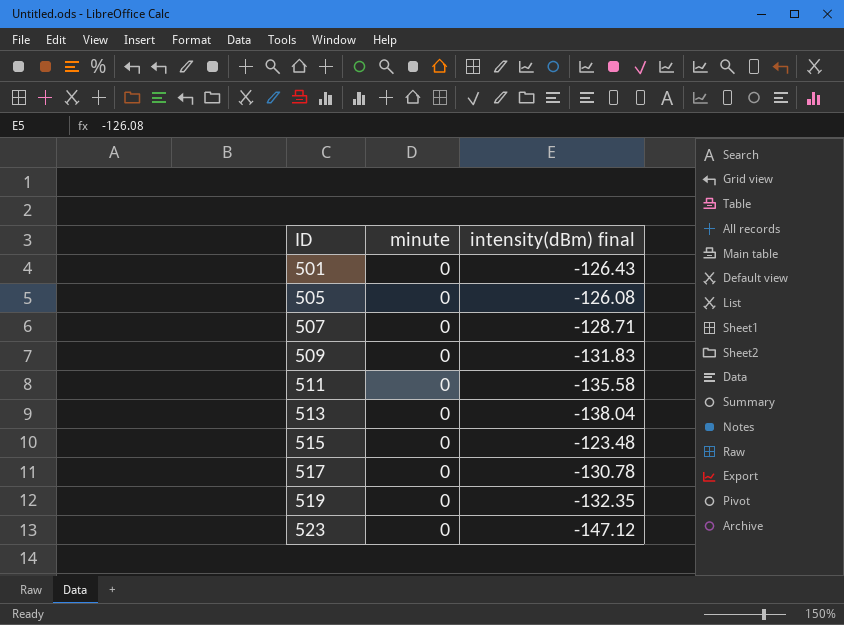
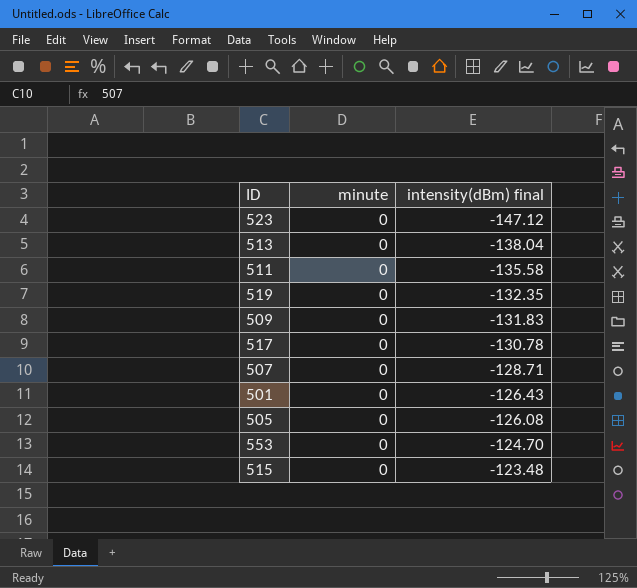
row order: ID ascending -> intensity(dBm) final ascending
row 553: none -> 0 | -124.70

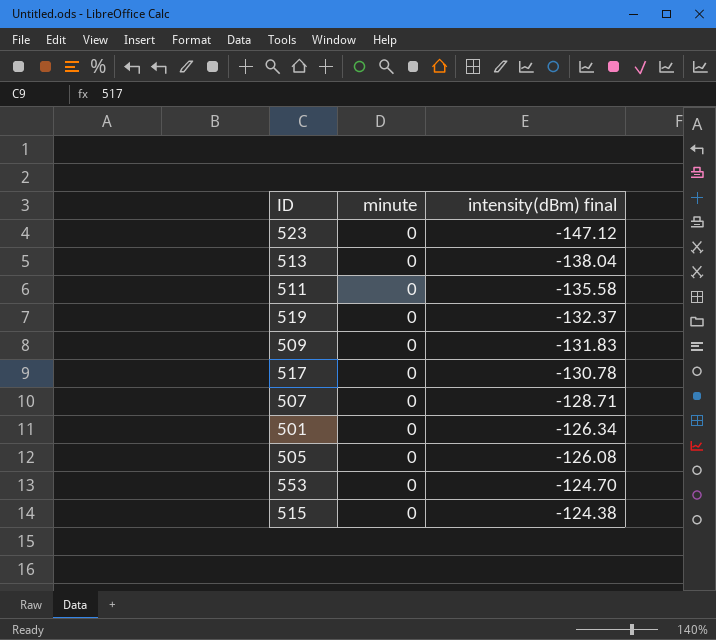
519 | intensity(dBm) final: -132.35 -> -132.37
501 | intensity(dBm) final: -126.43 -> -126.34
515 | intensity(dBm) final: -123.48 -> -124.38

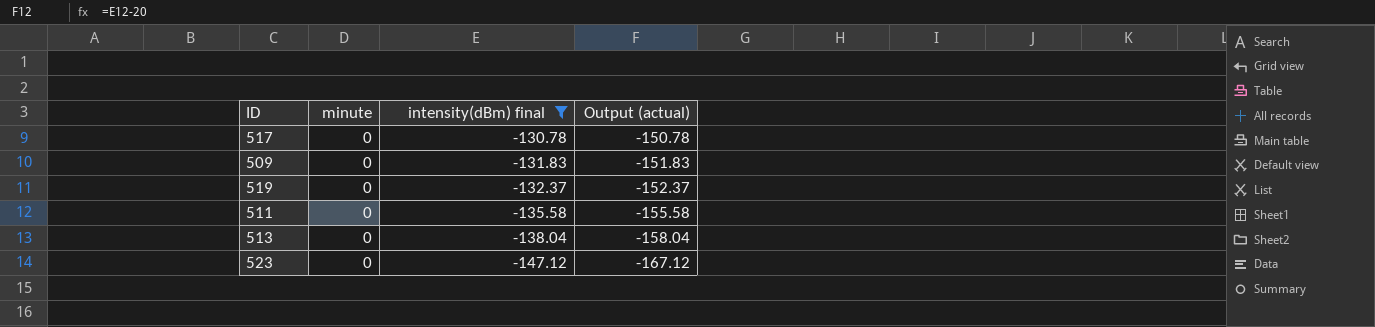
filter: none -> intensity(dBm) final <= -130.78
row order: intensity(dBm) final ascending -> intensity(dBm) final descending
column Output (actual) | formula: none -> [intensity(dBm) final] - 20

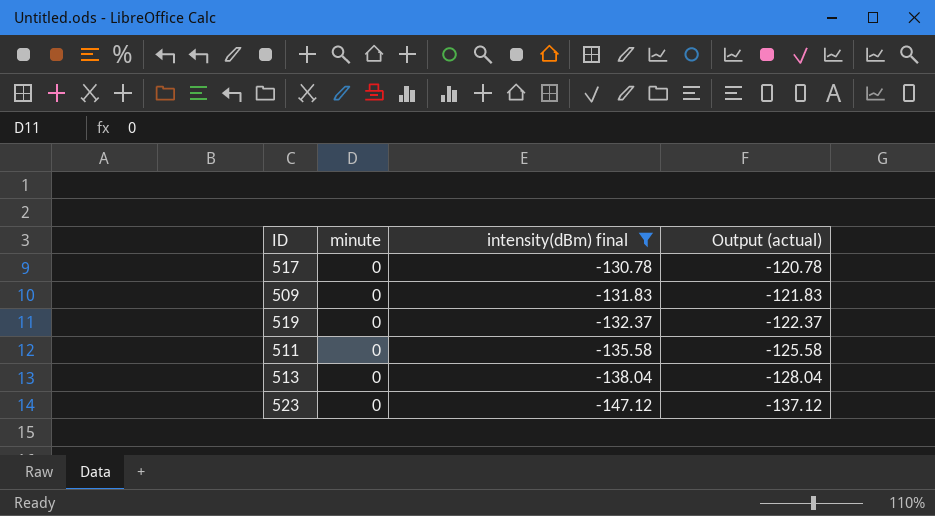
column Output (actual) | formula: [intensity(dBm) final] - 20 -> [intensity(dBm) final] + 10

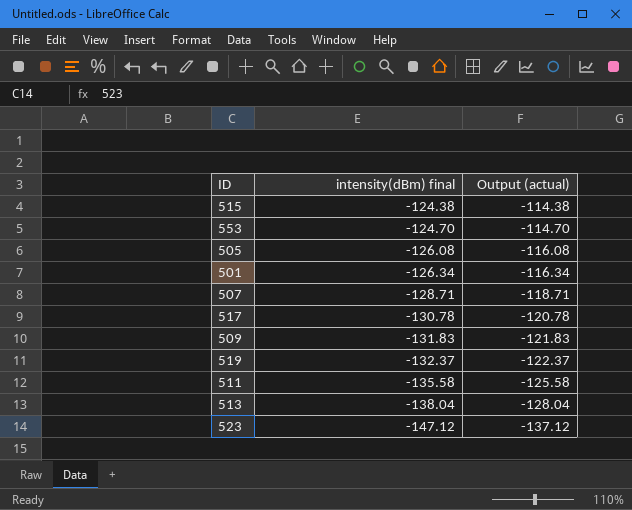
filter: intensity(dBm) final <= -130.78 -> none
column minute | position: 2 -> none

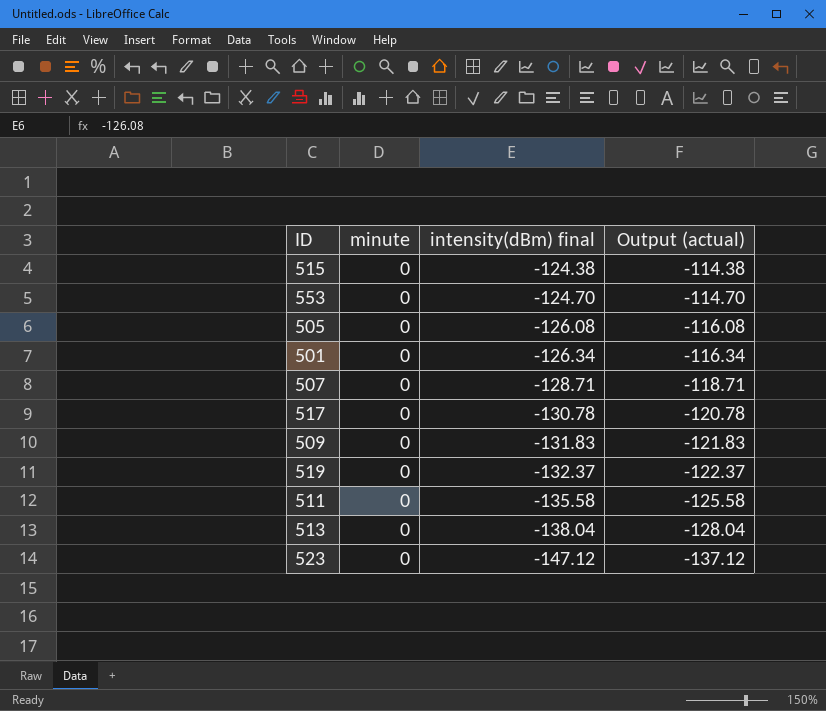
column minute | position: none -> 2

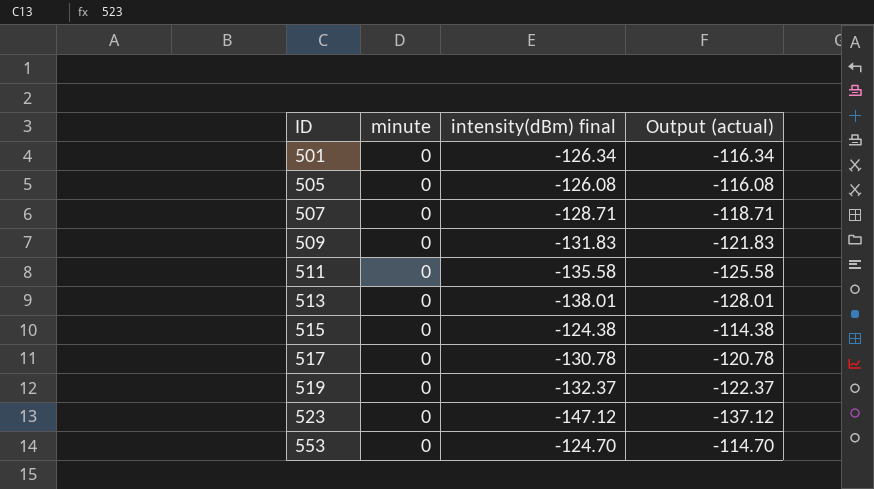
row order: intensity(dBm) final descending -> ID ascending
513 | intensity(dBm) final: -138.04 -> -138.01
513 | Output (actual): -128.04 -> -128.01

